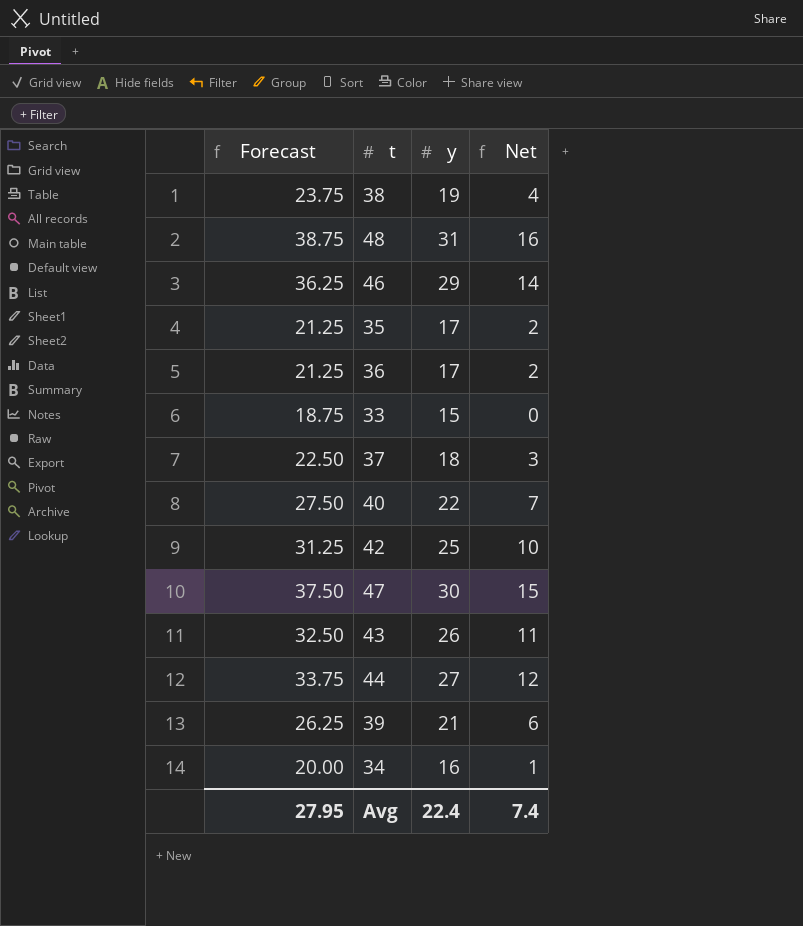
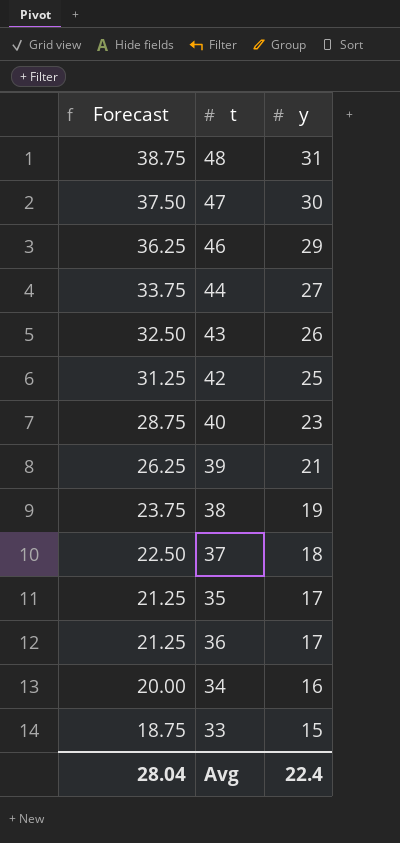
row order: none -> Forecast descending
column Net | formula: [y] - 15 -> none
40 | Forecast: 27.50 -> 28.75
40 | y: 22 -> 23
Avg | Forecast: 27.95 -> 28.04

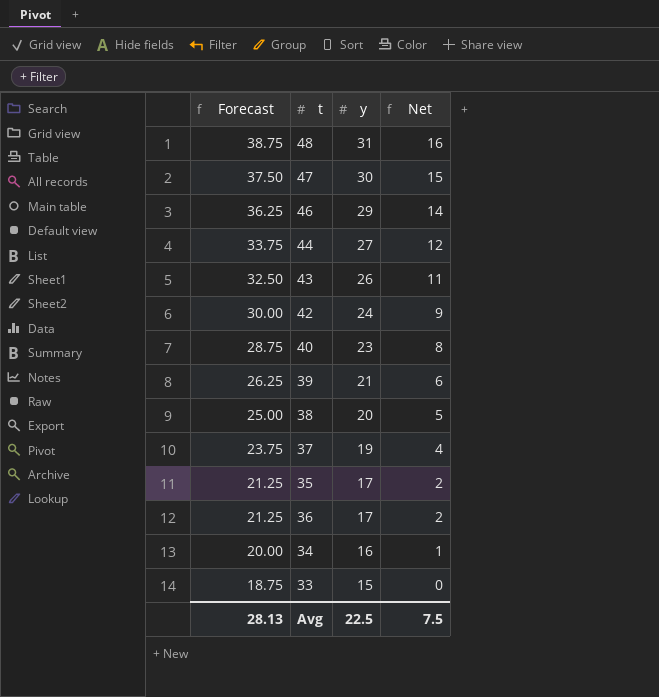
column Net | formula: none -> [y] - 15
42 | Forecast: 31.25 -> 30.00
42 | y: 25 -> 24
38 | Forecast: 23.75 -> 25.00
38 | y: 19 -> 20
37 | Forecast: 22.50 -> 23.75
37 | y: 18 -> 19
Avg | Forecast: 28.04 -> 28.13
Avg | y: 22.4 -> 22.5

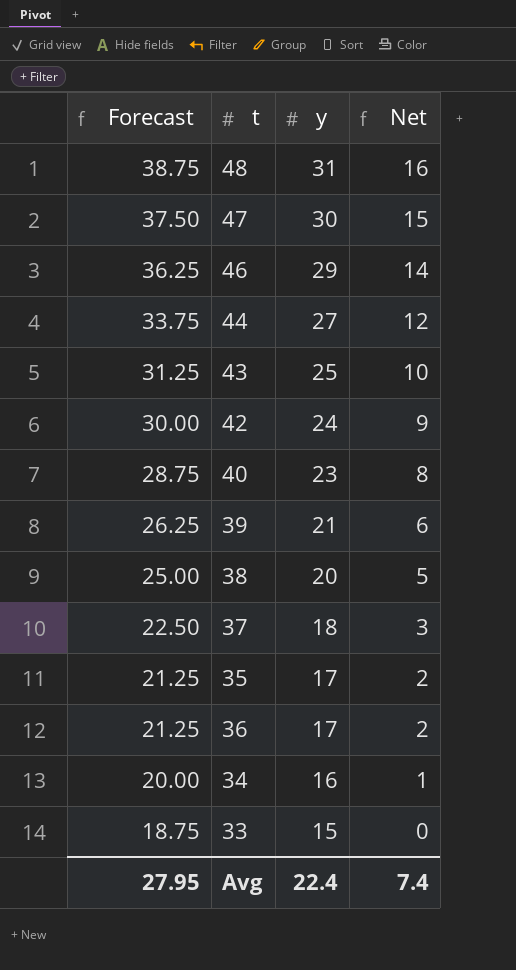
43 | Forecast: 32.50 -> 31.25
43 | y: 26 -> 25
43 | Net: 11 -> 10
37 | Forecast: 23.75 -> 22.50
37 | y: 19 -> 18
37 | Net: 4 -> 3
Avg | Forecast: 28.13 -> 27.95
Avg | y: 22.5 -> 22.4
Avg | Net: 7.5 -> 7.4

